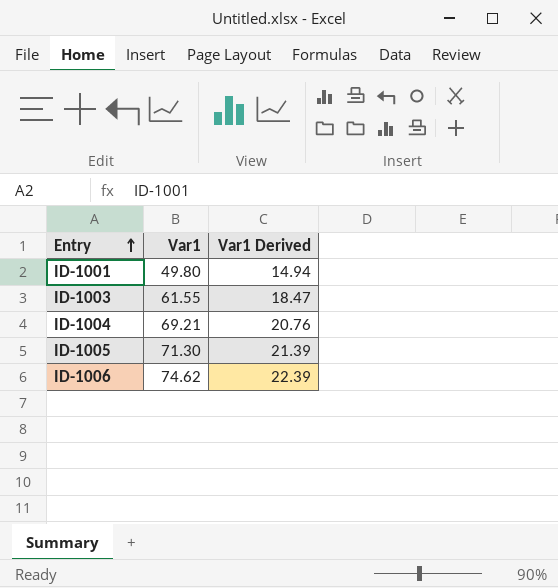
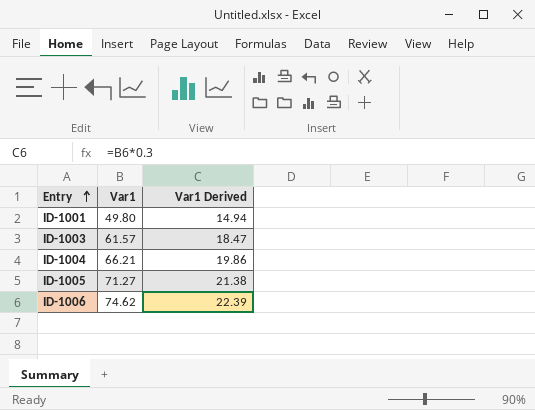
ID-1003 | Var1: 61.55 -> 61.57
ID-1004 | Var1: 69.21 -> 66.21
ID-1004 | Var1 Derived: 20.76 -> 19.86
ID-1005 | Var1: 71.30 -> 71.27
ID-1005 | Var1 Derived: 21.39 -> 21.38

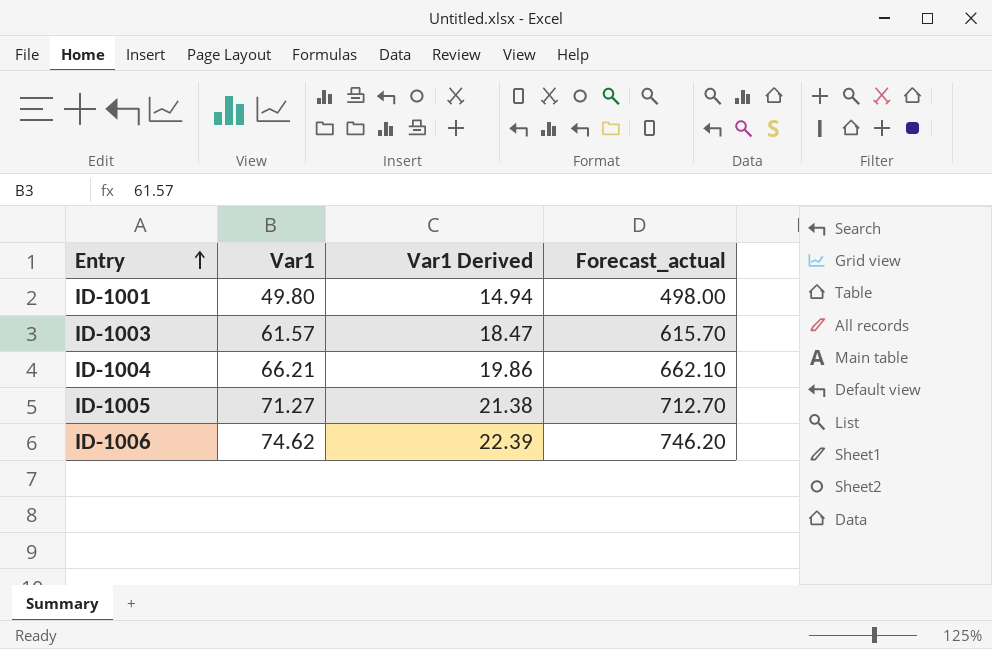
column Forecast_actual | formula: none -> [Var1] * 10

